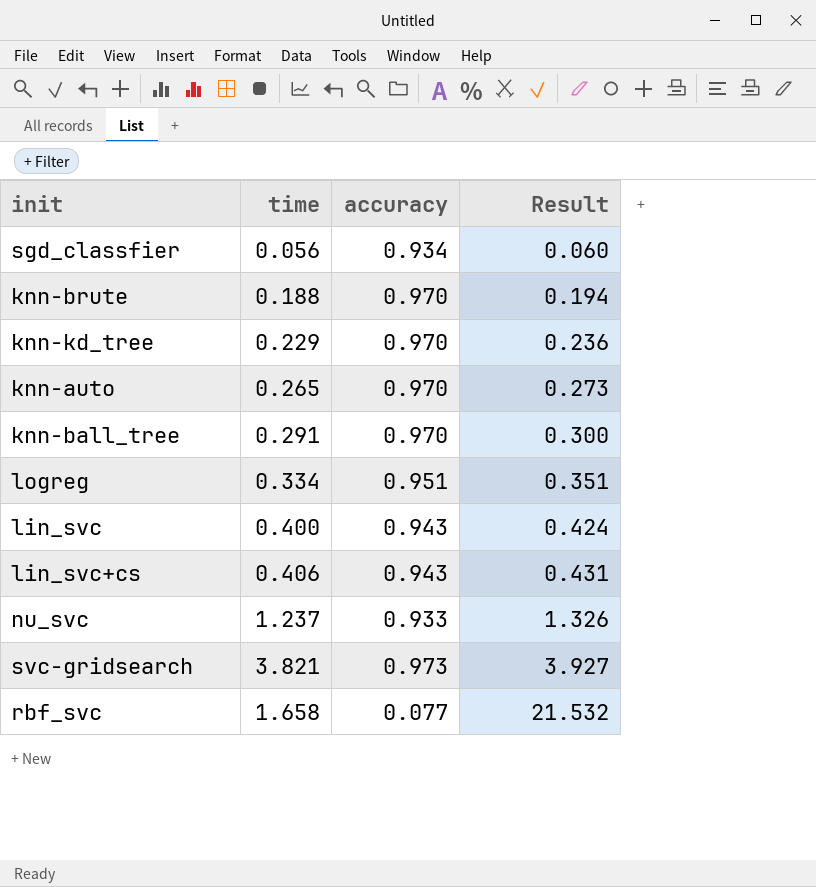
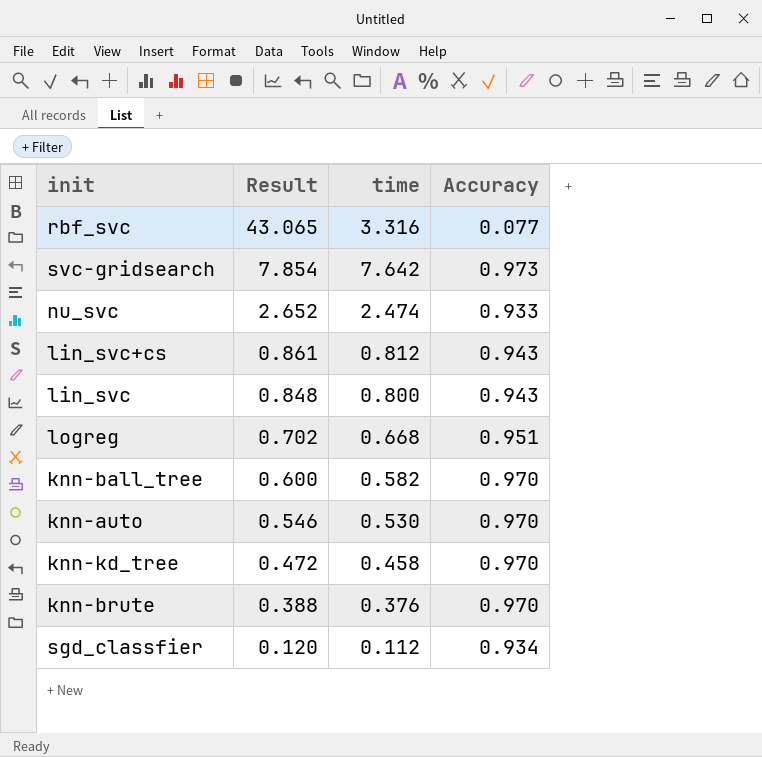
row order: Result ascending -> Result descending
column Result | position: 4 -> 2
column name: accuracy -> Accuracy
rbf_svc | Result: 21.532 -> 43.065
rbf_svc | time: 1.658 -> 3.316
svc-gridsearch | Result: 3.927 -> 7.854
svc-gridsearch | time: 3.821 -> 7.642
nu_svc | Result: 1.326 -> 2.652
nu_svc | time: 1.237 -> 2.474
lin_svc+cs | Result: 0.431 -> 0.861
lin_svc+cs | time: 0.406 -> 0.812
lin_svc | Result: 0.424 -> 0.848
lin_svc | time: 0.400 -> 0.800
logreg | Result: 0.351 -> 0.702
logreg | time: 0.334 -> 0.668
knn-ball_tree | Result: 0.300 -> 0.600
knn-ball_tree | time: 0.291 -> 0.582
knn-auto | Result: 0.273 -> 0.546
knn-auto | time: 0.265 -> 0.530
knn-kd_tree | Result: 0.236 -> 0.472
knn-kd_tree | time: 0.229 -> 0.458
knn-brute | Result: 0.194 -> 0.388
knn-brute | time: 0.188 -> 0.376
sgd_classfier | Result: 0.060 -> 0.120
sgd_classfier | time: 0.056 -> 0.112

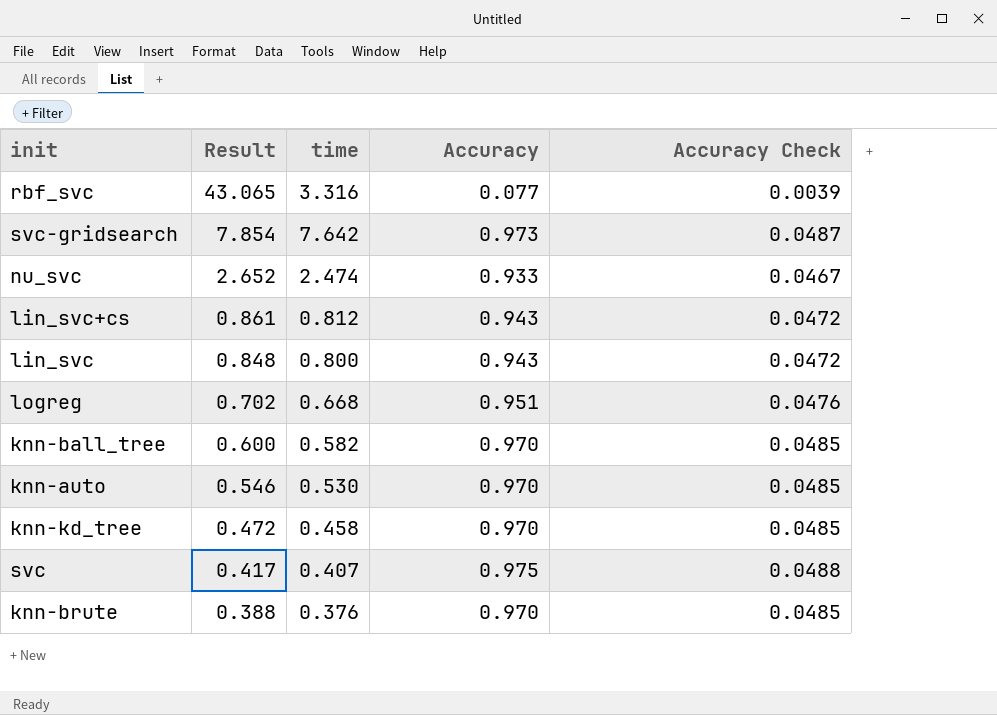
column Accuracy Check | formula: none -> [Accuracy] * 0.05
row sgd_classfier: 0.120 | 0.112 | 0.934 -> none
row svc: none -> 0.417 | 0.407 | 0.975 | 0.0488

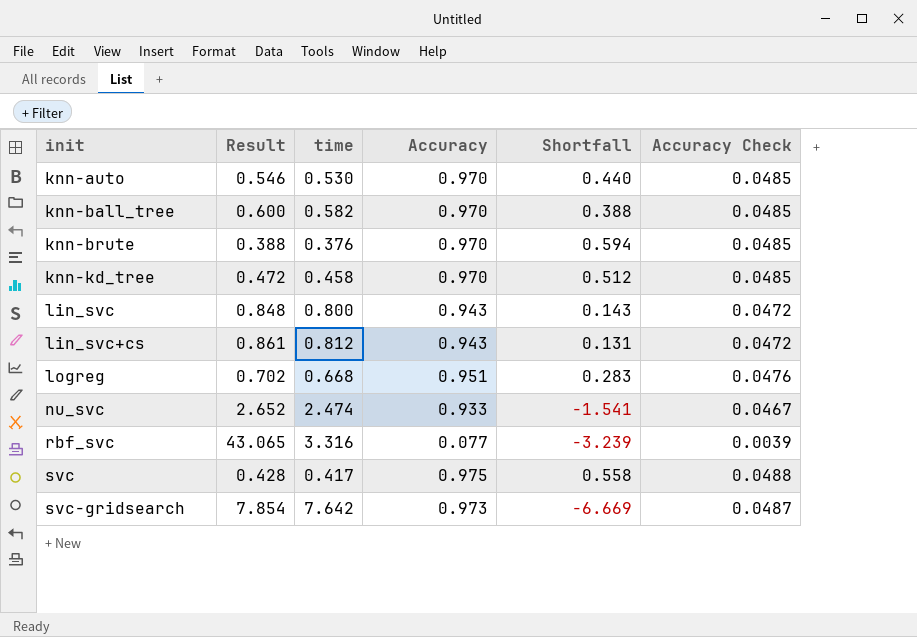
row order: Result descending -> init ascending
column Shortfall | formula: none -> [Accuracy] - [time]
svc | Result: 0.417 -> 0.428
svc | time: 0.407 -> 0.417

